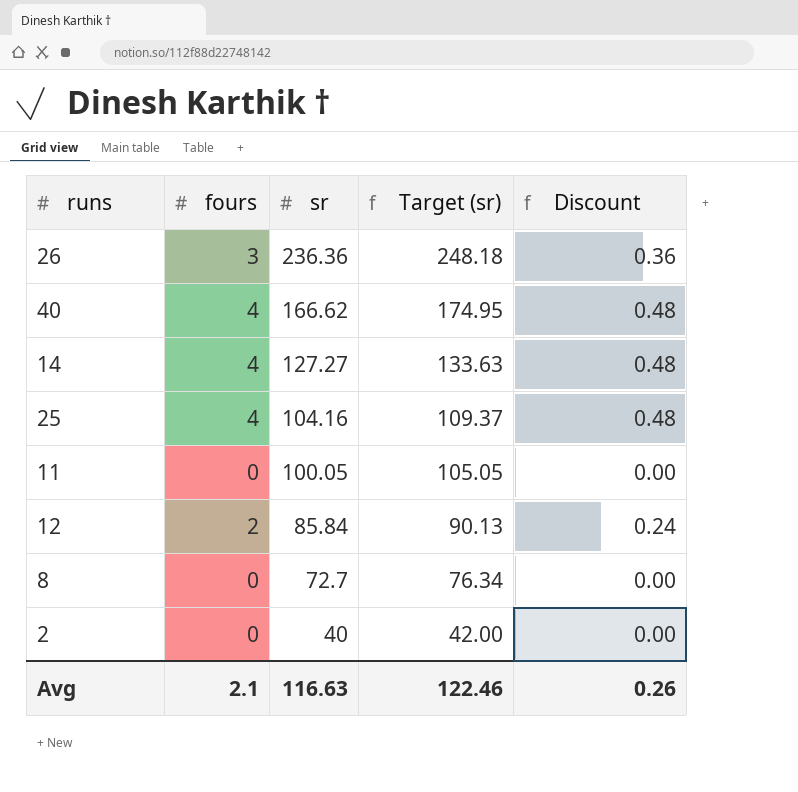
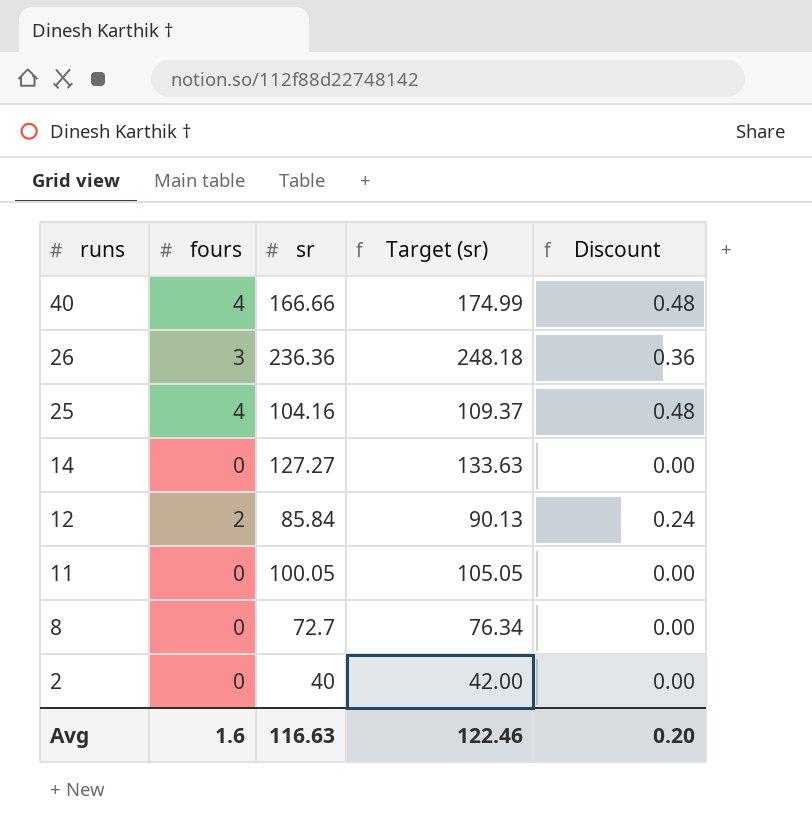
row order: sr descending -> runs descending
40 | sr: 166.62 -> 166.66
40 | Target (sr): 174.95 -> 174.99
14 | fours: 4 -> 0
14 | Discount: 0.48 -> 0.00
Avg | fours: 2.1 -> 1.6
Avg | Discount: 0.26 -> 0.20

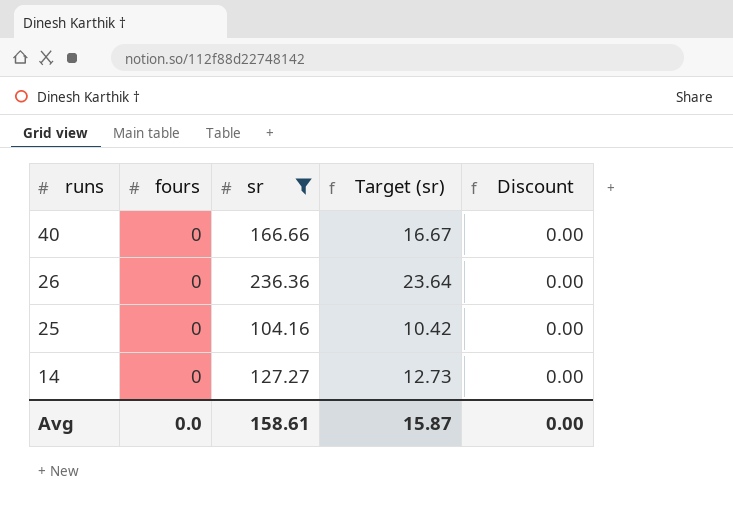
filter: none -> sr >= 104.16
column Target (sr) | formula: [sr] * 1.05 -> [sr] * 0.1
40 | fours: 4 -> 0
40 | Discount: 0.48 -> 0.00
26 | fours: 3 -> 0
26 | Discount: 0.36 -> 0.00
25 | fours: 4 -> 0
25 | Discount: 0.48 -> 0.00
Avg | fours: 1.6 -> 0.0
Avg | sr: 116.63 -> 158.61
Avg | Target (sr): 122.46 -> 15.87
Avg | Discount: 0.20 -> 0.00

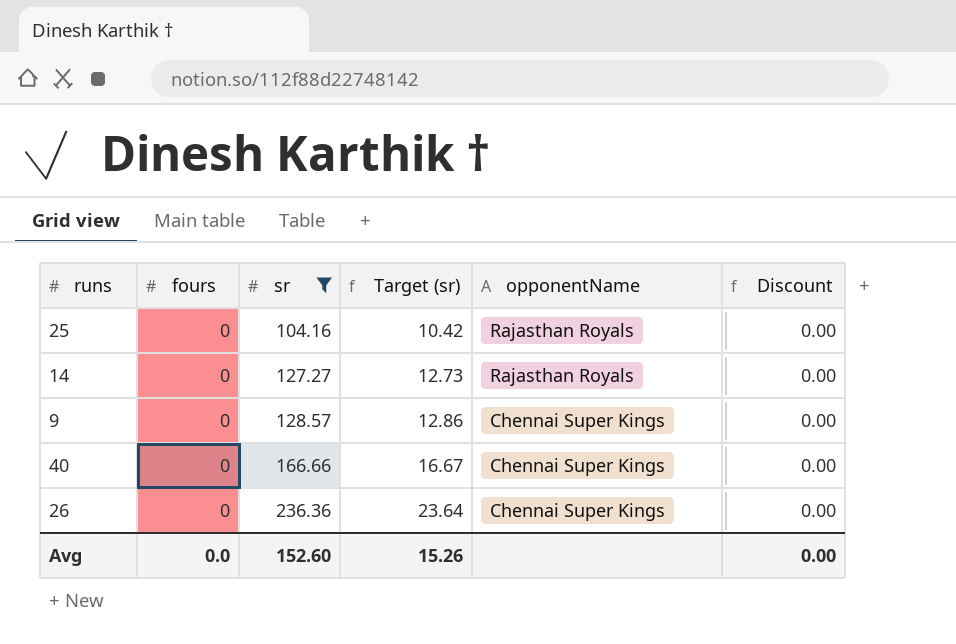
row order: runs descending -> sr ascending
column opponentName | position: none -> 5
row 9: none -> 0 | 128.57 | 12.86 | Chennai Super Kings | 0.00
Avg | sr: 158.61 -> 152.60
Avg | Target (sr): 15.87 -> 15.26

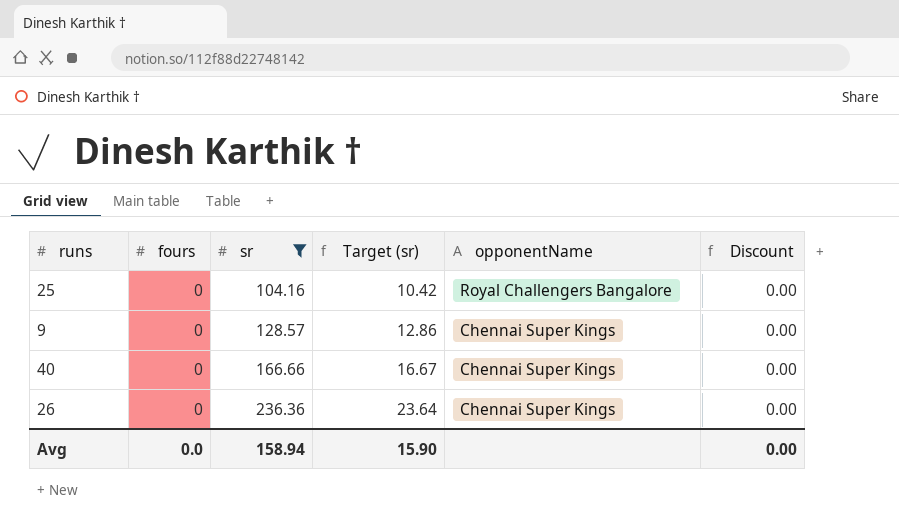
row 14: 0 | 127.27 | 12.73 | Rajasthan Royals | 0.00 -> none
25 | opponentName: Rajasthan Royals -> Royal Challengers Bangalore
Avg | sr: 152.60 -> 158.94
Avg | Target (sr): 15.26 -> 15.90

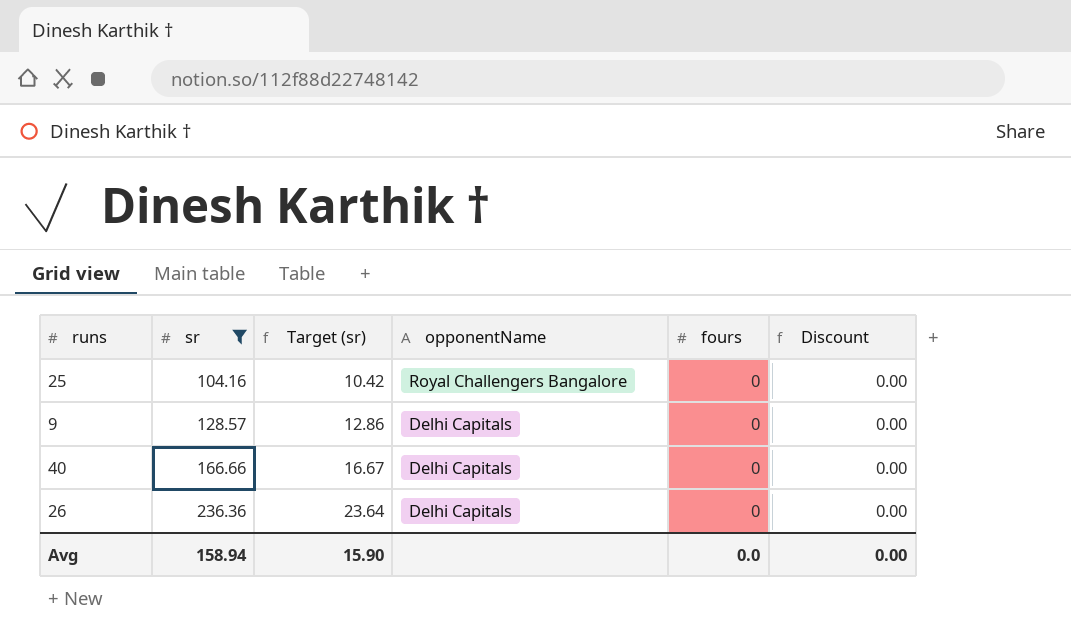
column fours | position: 2 -> 5
9 | opponentName: Chennai Super Kings -> Delhi Capitals
40 | opponentName: Chennai Super Kings -> Delhi Capitals
26 | opponentName: Chennai Super Kings -> Delhi Capitals

